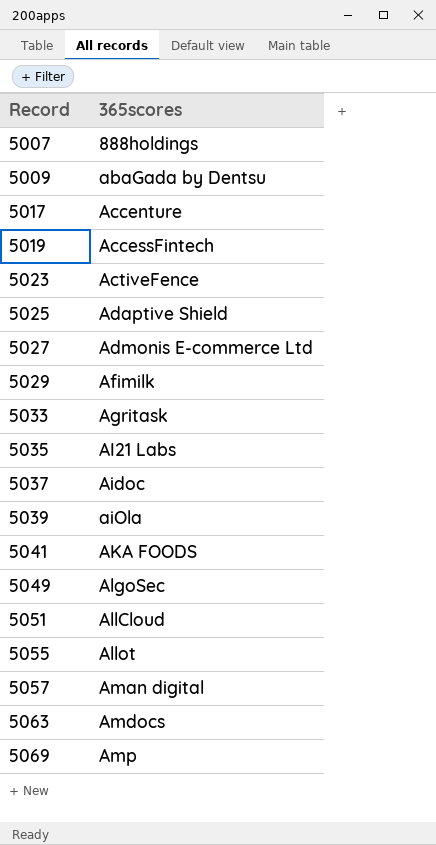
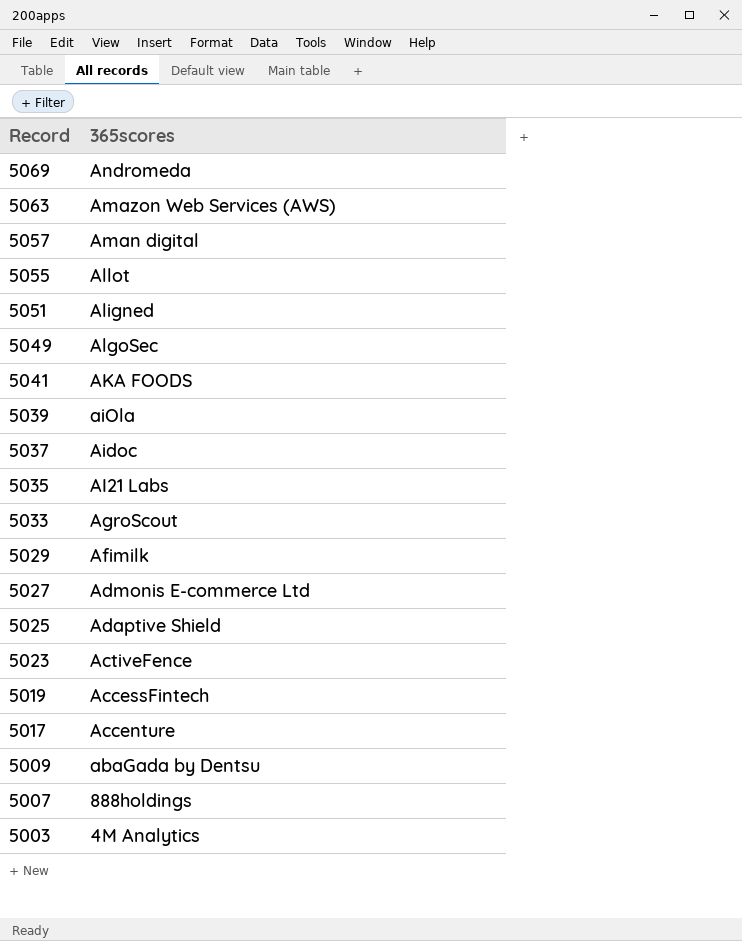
row order: Record ascending -> Record descending
5069 | 365scores: Amp -> Andromeda
5063 | 365scores: Amdocs -> Amazon Web Services (AWS)
5051 | 365scores: AllCloud -> Aligned
5033 | 365scores: Agritask -> AgroScout
row 5003: none -> 4M Analytics

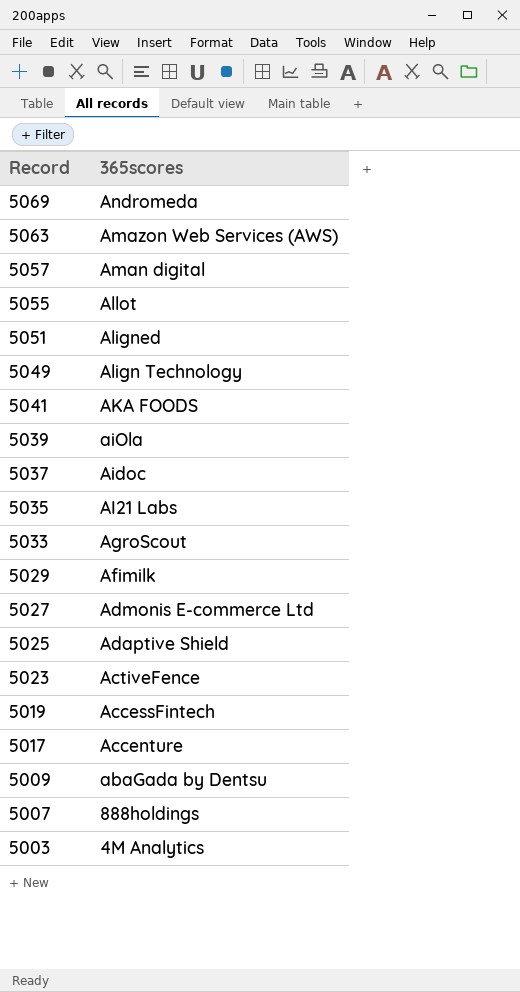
5049 | 365scores: AlgoSec -> Align Technology

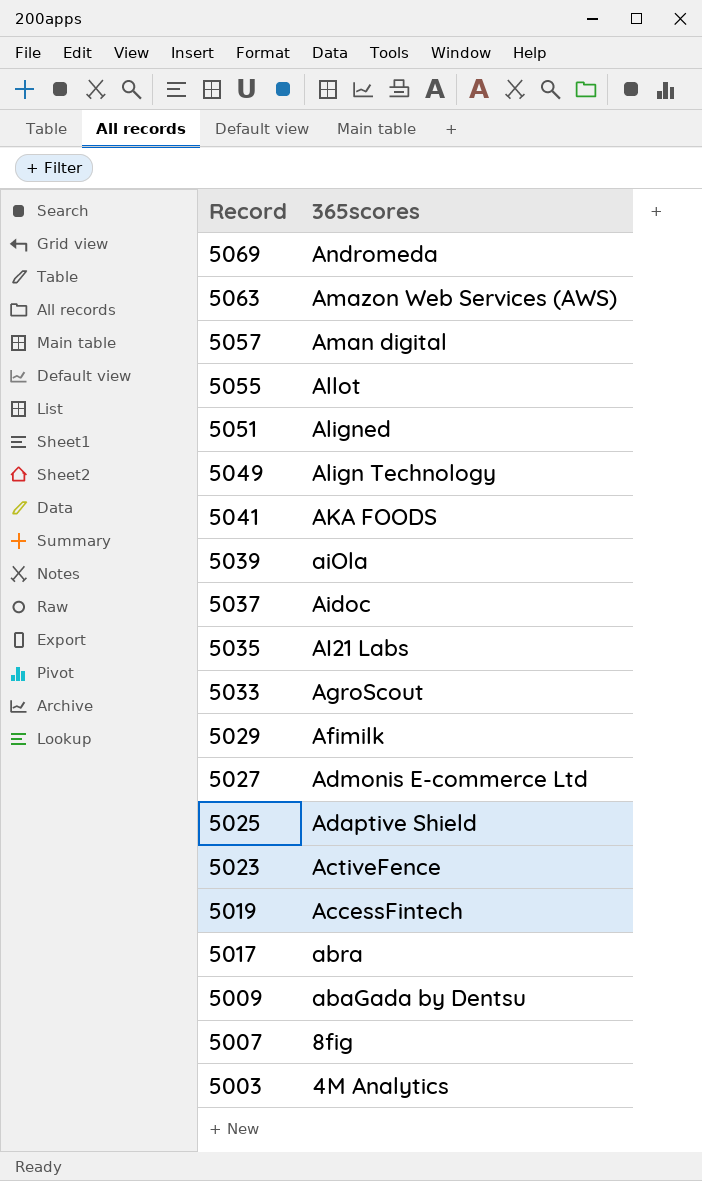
5017 | 365scores: Accenture -> abra
5007 | 365scores: 888holdings -> 8fig

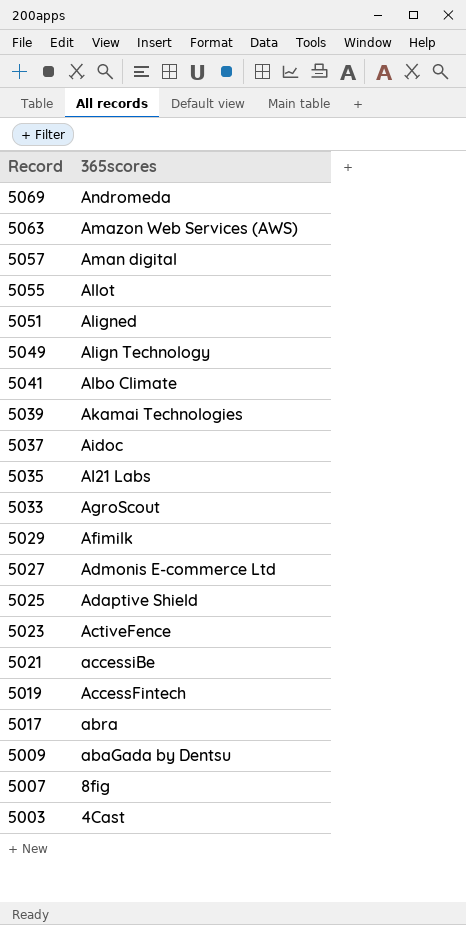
5041 | 365scores: AKA FOODS -> Albo Climate
5039 | 365scores: aiOla -> Akamai Technologies
row 5021: none -> accessiBe
5003 | 365scores: 4M Analytics -> 4Cast

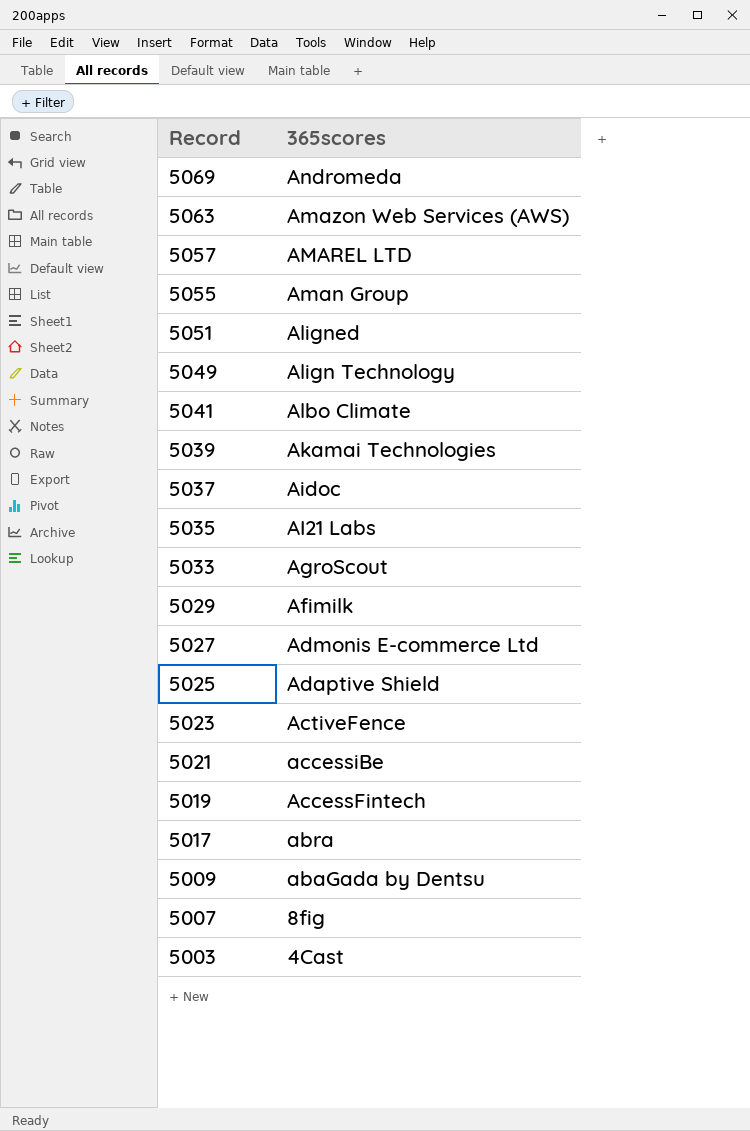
5057 | 365scores: Aman digital -> AMAREL LTD
5055 | 365scores: Allot -> Aman Group

